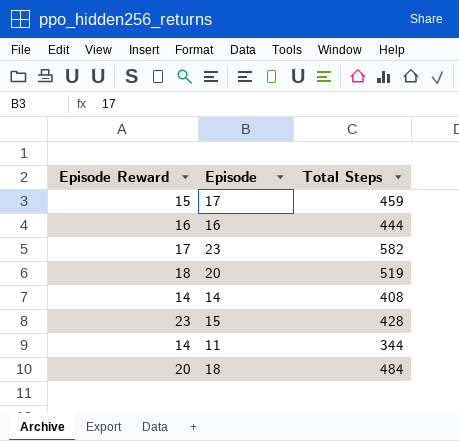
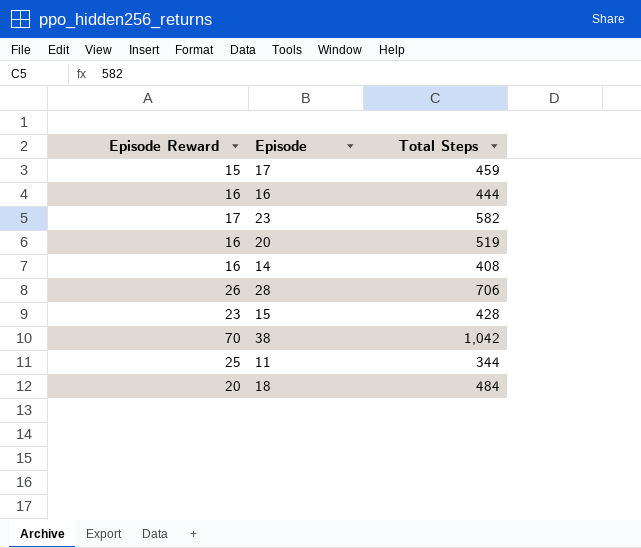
20 | Episode Reward: 18 -> 16
14 | Episode Reward: 14 -> 16
row 28: none -> 26 | 706
row 38: none -> 70 | 1,042
11 | Episode Reward: 14 -> 25

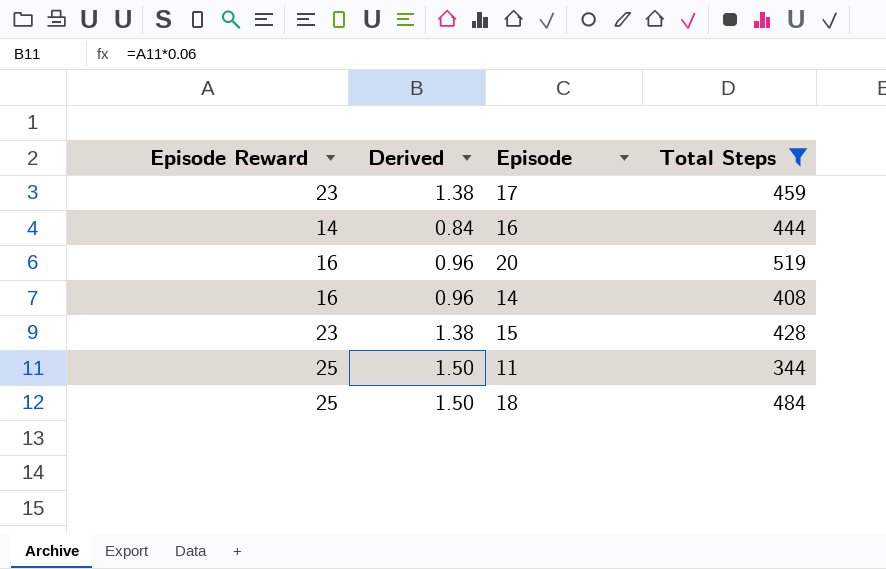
filter: none -> Total Steps <= 519
column Derived | formula: none -> [Episode Reward] * 0.06
17 | Episode Reward: 15 -> 23
16 | Episode Reward: 16 -> 14
18 | Episode Reward: 20 -> 25

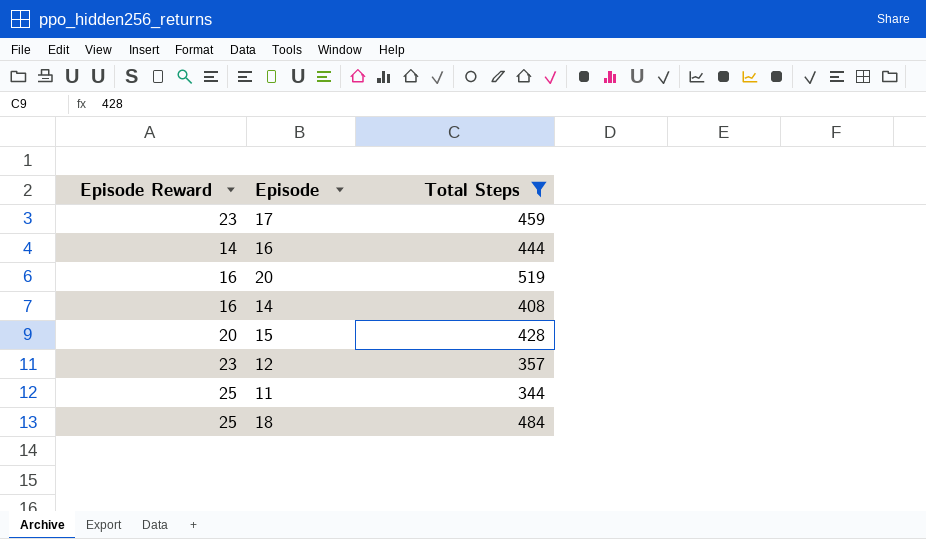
column Derived | formula: [Episode Reward] * 0.06 -> none
15 | Episode Reward: 23 -> 20
row 12: none -> 23 | 357

